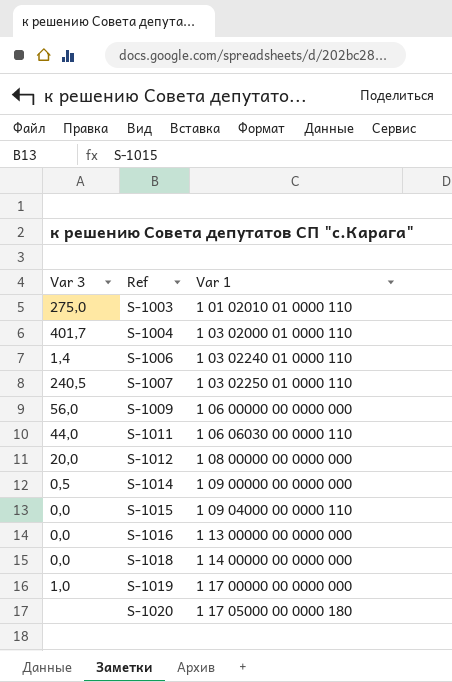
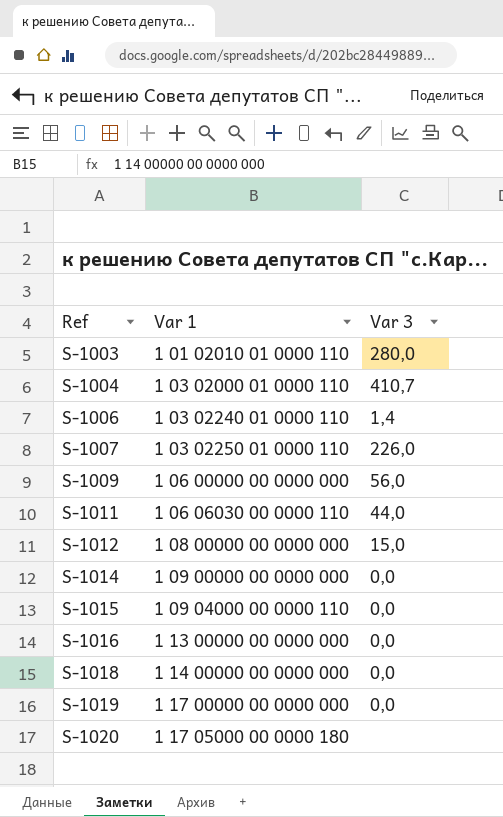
column Var 3 | position: 1 -> 3
S-1003 | Var 3: 275,0 -> 280,0
S-1004 | Var 3: 401,7 -> 410,7
S-1007 | Var 3: 240,5 -> 226,0
S-1012 | Var 3: 20,0 -> 15,0
S-1014 | Var 3: 0,5 -> 0,0
S-1019 | Var 3: 1,0 -> 0,0

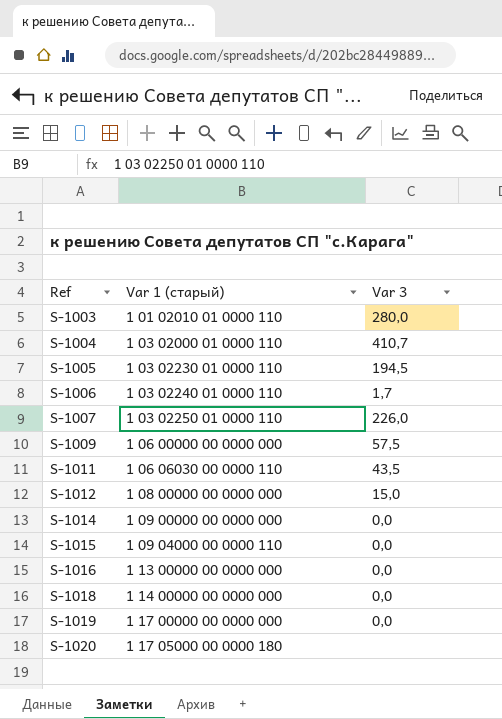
column name: Var 1 -> Var 1 (старый)
row S-1005: none -> 1 03 02230 01 0000 110 | 194,5
S-1006 | Var 3: 1,4 -> 1,7
S-1009 | Var 3: 56,0 -> 57,5
S-1011 | Var 3: 44,0 -> 43,5

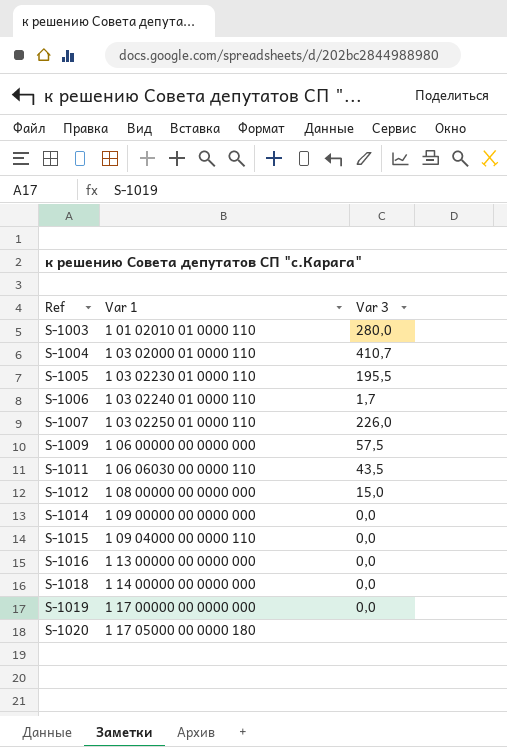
column name: Var 1 (старый) -> Var 1
S-1005 | Var 3: 194,5 -> 195,5

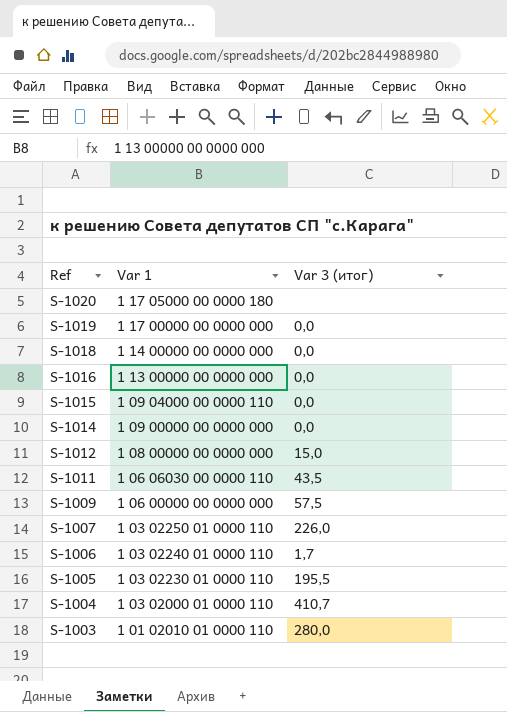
row order: Ref ascending -> Ref descending
column name: Var 3 -> Var 3 (итог)

